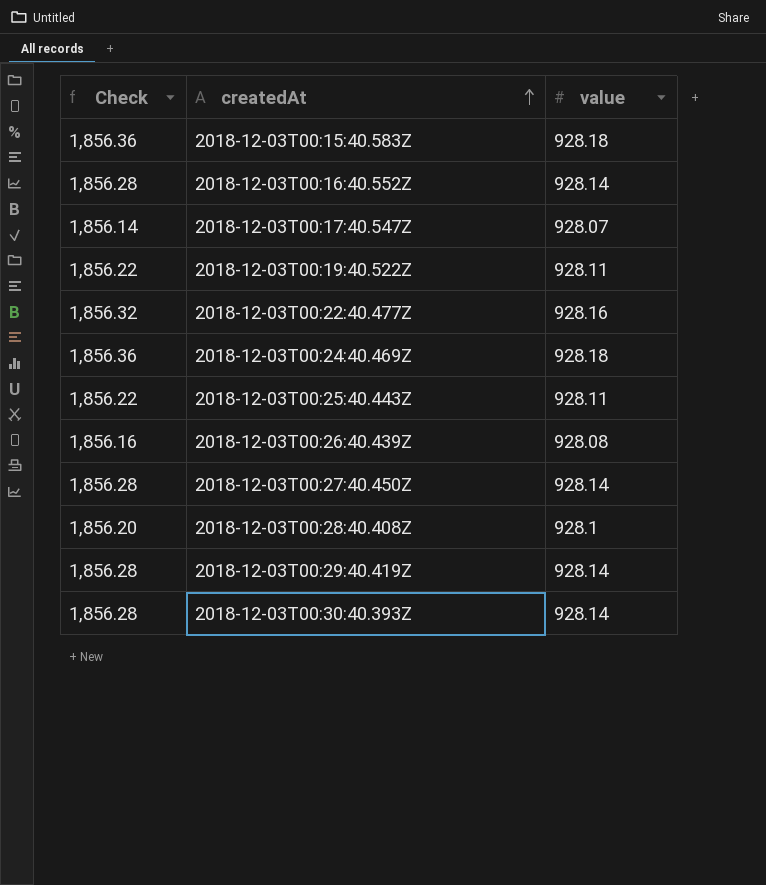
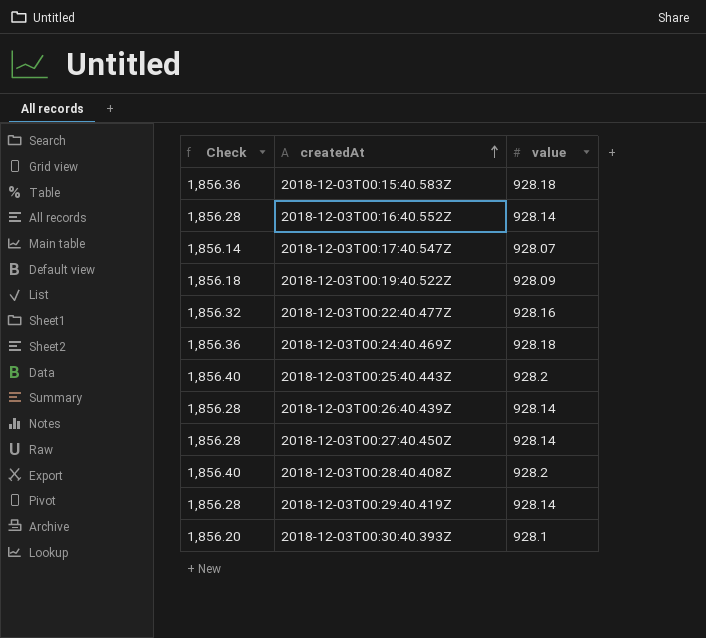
2018-12-03T00:19:40.522Z | Check: 1,856.22 -> 1,856.18
2018-12-03T00:19:40.522Z | value: 928.11 -> 928.09
2018-12-03T00:25:40.443Z | Check: 1,856.22 -> 1,856.40
2018-12-03T00:25:40.443Z | value: 928.11 -> 928.2
2018-12-03T00:26:40.439Z | Check: 1,856.16 -> 1,856.28
2018-12-03T00:26:40.439Z | value: 928.08 -> 928.14
2018-12-03T00:28:40.408Z | Check: 1,856.20 -> 1,856.40
2018-12-03T00:28:40.408Z | value: 928.1 -> 928.2
2018-12-03T00:30:40.393Z | Check: 1,856.28 -> 1,856.20
2018-12-03T00:30:40.393Z | value: 928.14 -> 928.1

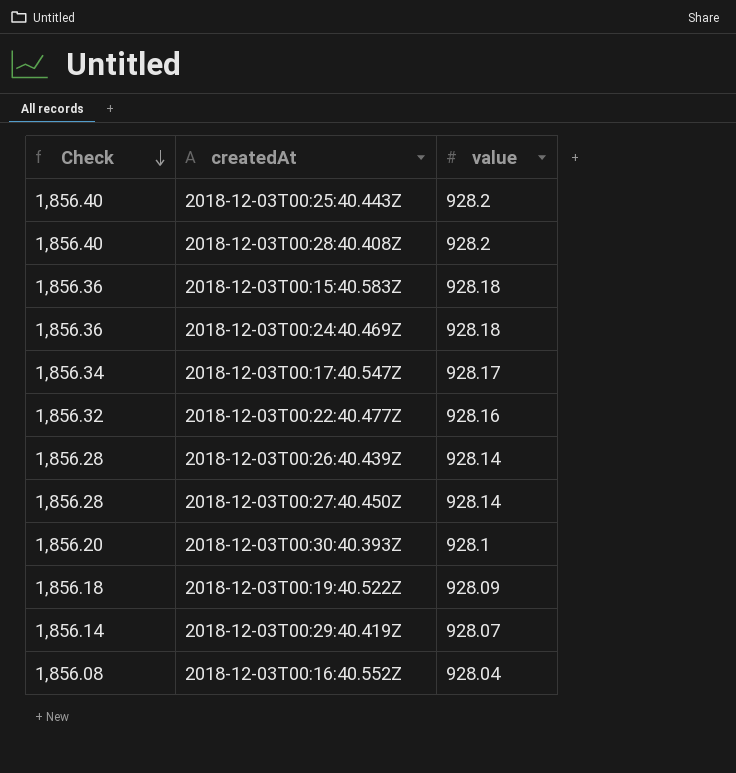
row order: createdAt ascending -> Check descending
2018-12-03T00:17:40.547Z | Check: 1,856.14 -> 1,856.34
2018-12-03T00:17:40.547Z | value: 928.07 -> 928.17
2018-12-03T00:29:40.419Z | Check: 1,856.28 -> 1,856.14
2018-12-03T00:29:40.419Z | value: 928.14 -> 928.07
2018-12-03T00:16:40.552Z | Check: 1,856.28 -> 1,856.08
2018-12-03T00:16:40.552Z | value: 928.14 -> 928.04

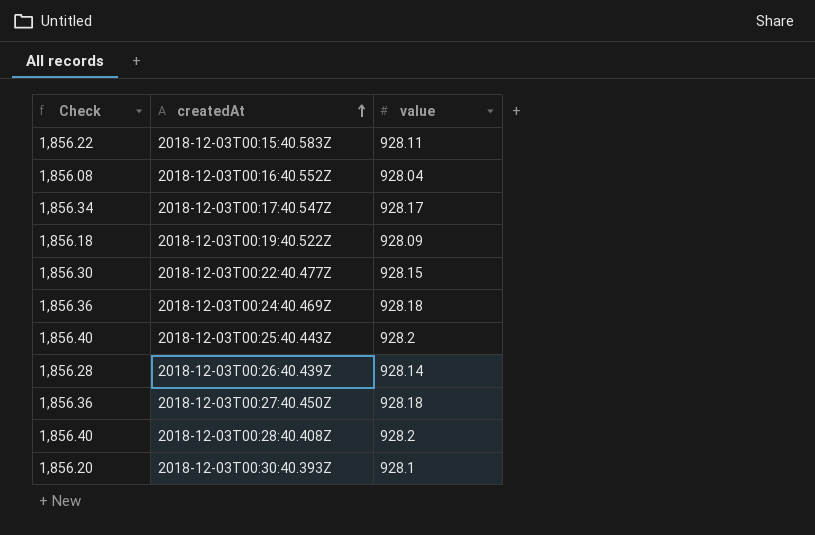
row order: Check descending -> createdAt ascending
row 2018-12-03T00:29:40.419Z: 1,856.14 | 928.07 -> none
2018-12-03T00:15:40.583Z | Check: 1,856.36 -> 1,856.22
2018-12-03T00:15:40.583Z | value: 928.18 -> 928.11
2018-12-03T00:22:40.477Z | Check: 1,856.32 -> 1,856.30
2018-12-03T00:22:40.477Z | value: 928.16 -> 928.15
2018-12-03T00:27:40.450Z | Check: 1,856.28 -> 1,856.36
2018-12-03T00:27:40.450Z | value: 928.14 -> 928.18

